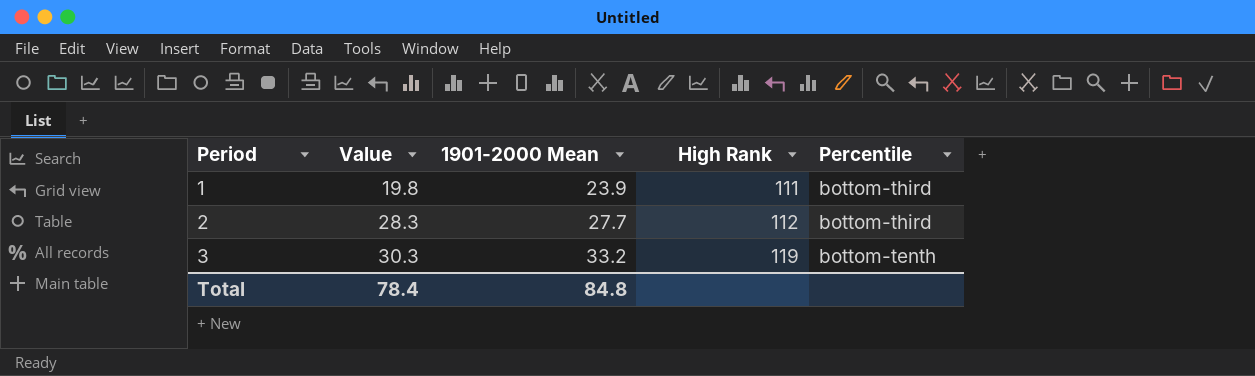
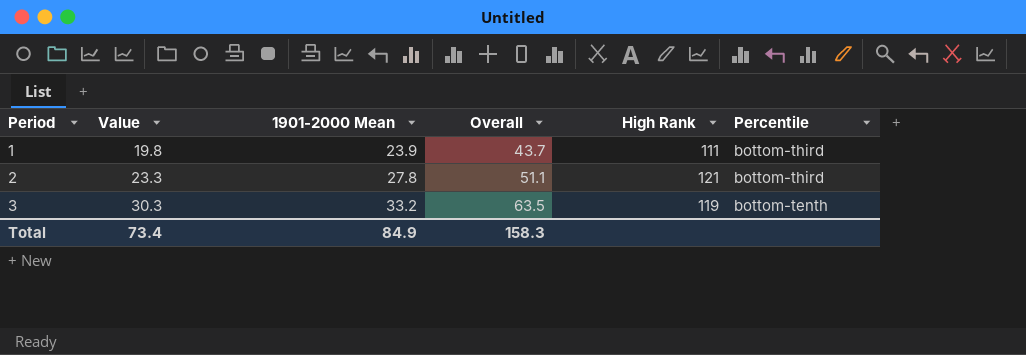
column Overall | formula: none -> [Value] + [1901-2000 Mean]
2 | Value: 28.3 -> 23.3
2 | 1901-2000 Mean: 27.7 -> 27.8
2 | High Rank: 112 -> 121
Total | Value: 78.4 -> 73.4
Total | 1901-2000 Mean: 84.8 -> 84.9

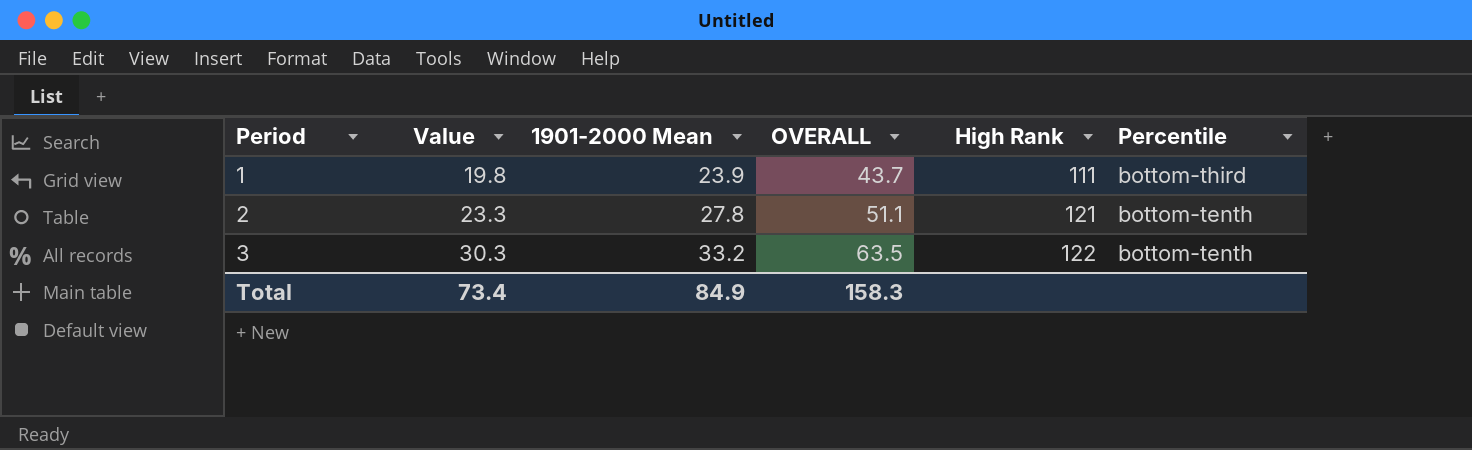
column name: Overall -> OVERALL
2 | Percentile: bottom-third -> bottom-tenth
3 | High Rank: 119 -> 122

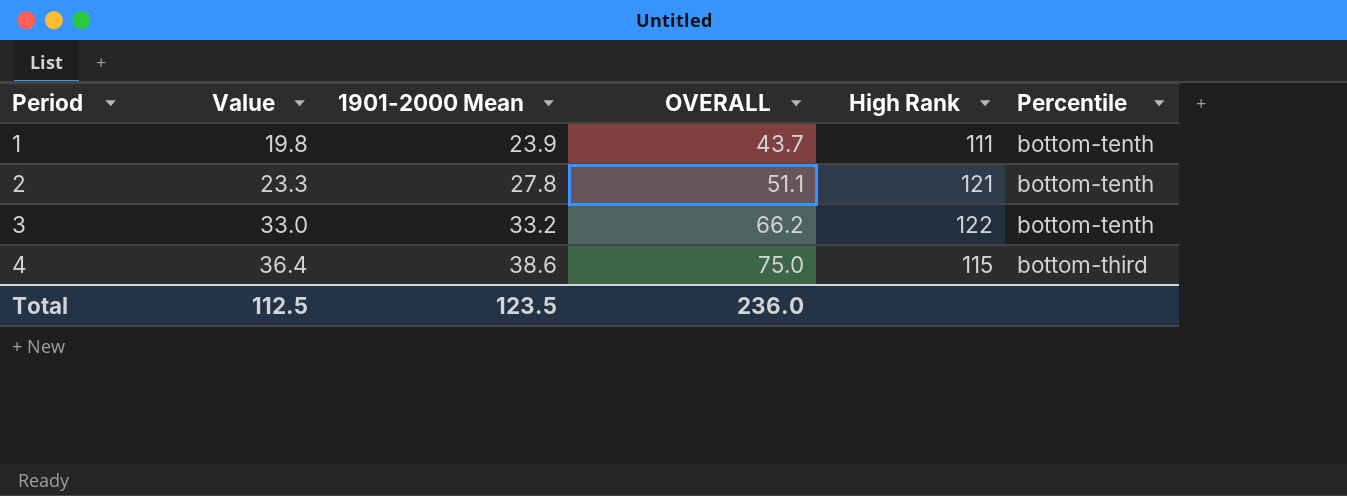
1 | Percentile: bottom-third -> bottom-tenth
3 | Value: 30.3 -> 33.0
3 | OVERALL: 63.5 -> 66.2
row 4: none -> 36.4 | 38.6 | 75.0 | 115 | bottom-third
Total | Value: 73.4 -> 112.5
Total | 1901-2000 Mean: 84.9 -> 123.5
Total | OVERALL: 158.3 -> 236.0

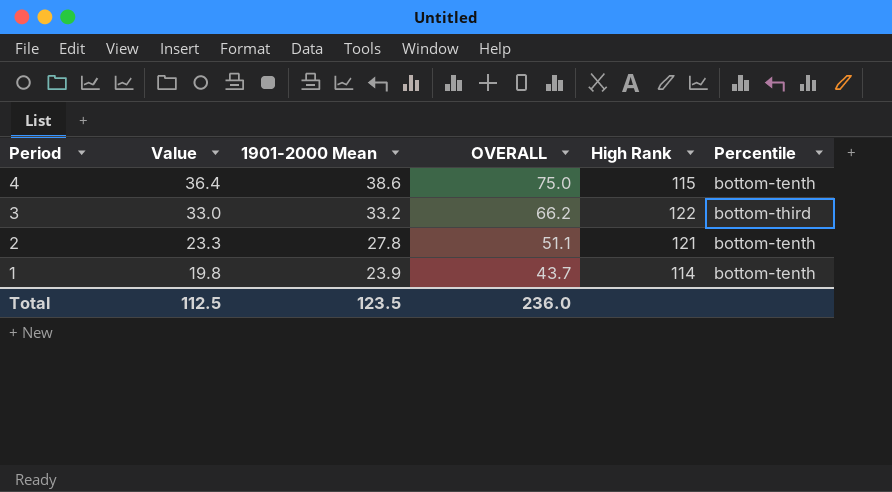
row order: Period ascending -> Period descending
4 | Percentile: bottom-third -> bottom-tenth
3 | Percentile: bottom-tenth -> bottom-third
1 | High Rank: 111 -> 114

